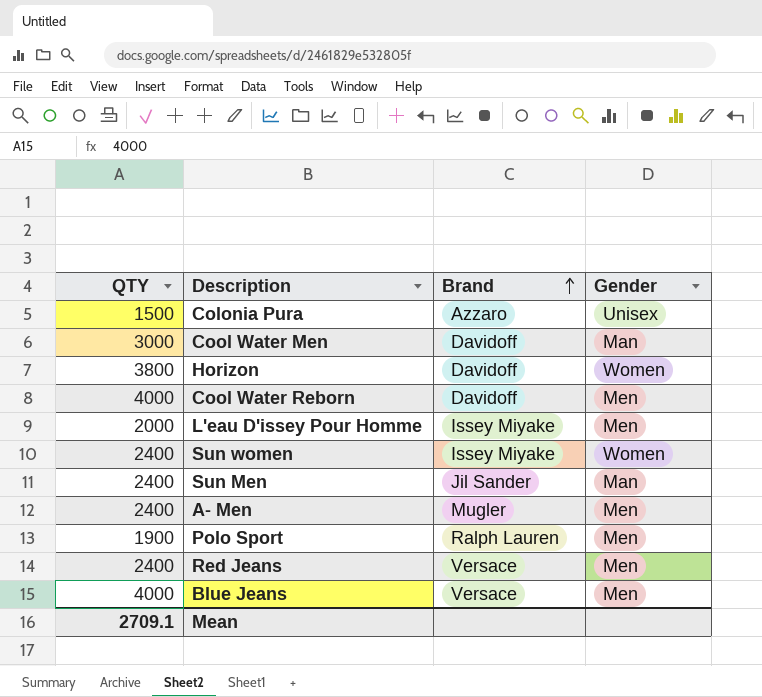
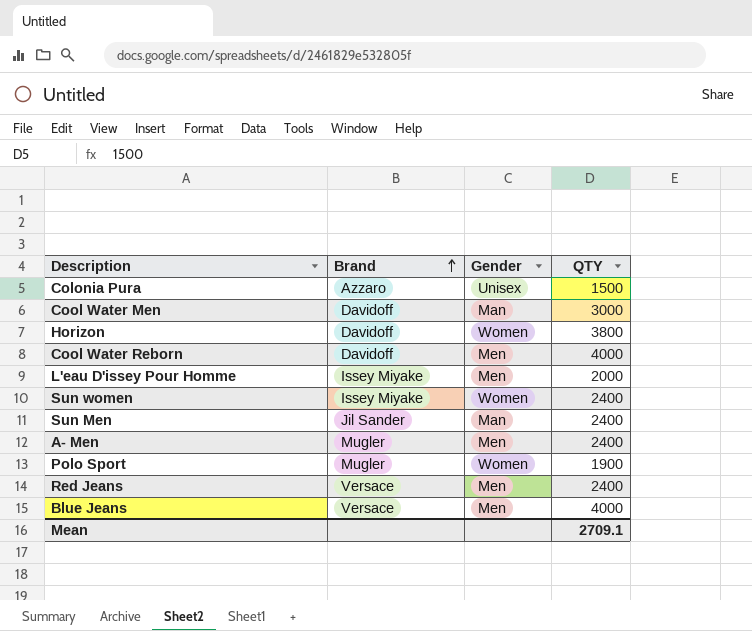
column QTY | position: 1 -> 4
Polo Sport | Brand: Ralph Lauren -> Mugler
Polo Sport | Gender: Men -> Women

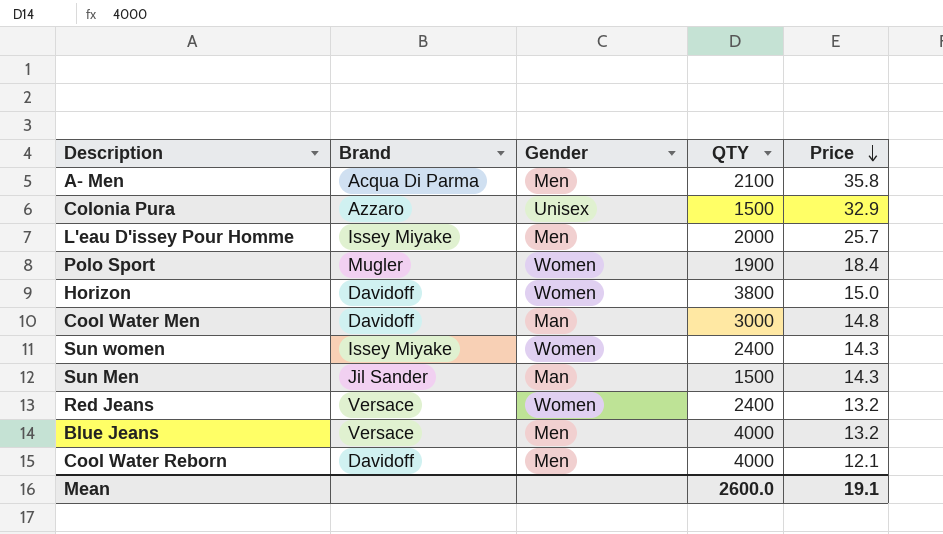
row order: Brand ascending -> Price descending
column Price | position: none -> 5
A- Men | Brand: Mugler -> Acqua Di Parma
A- Men | QTY: 2400 -> 2100
Sun Men | QTY: 2400 -> 1500
Red Jeans | Gender: Men -> Women
Mean | QTY: 2709.1 -> 2600.0

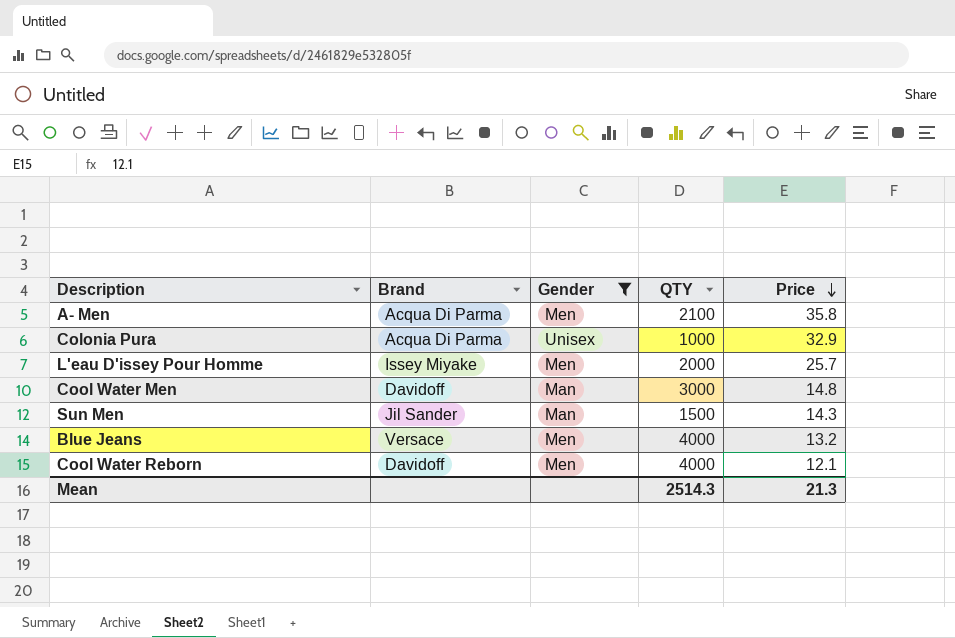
filter: none -> Gender != Women
Colonia Pura | Brand: Azzaro -> Acqua Di Parma
Colonia Pura | QTY: 1500 -> 1000
Mean | QTY: 2600.0 -> 2514.3
Mean | Price: 19.1 -> 21.3

